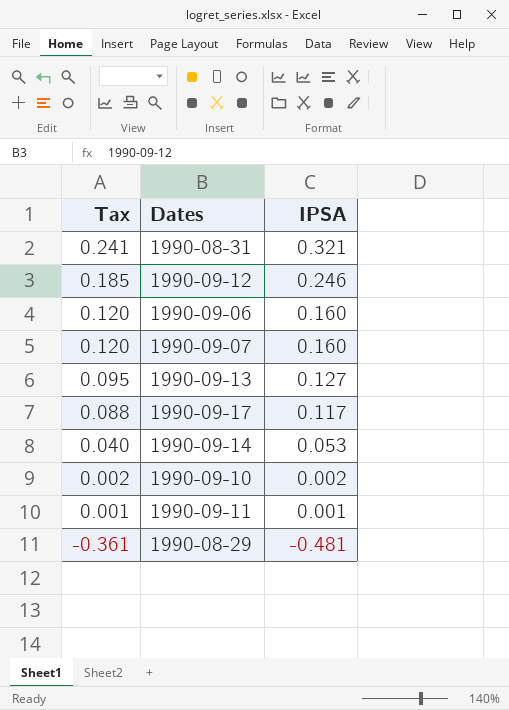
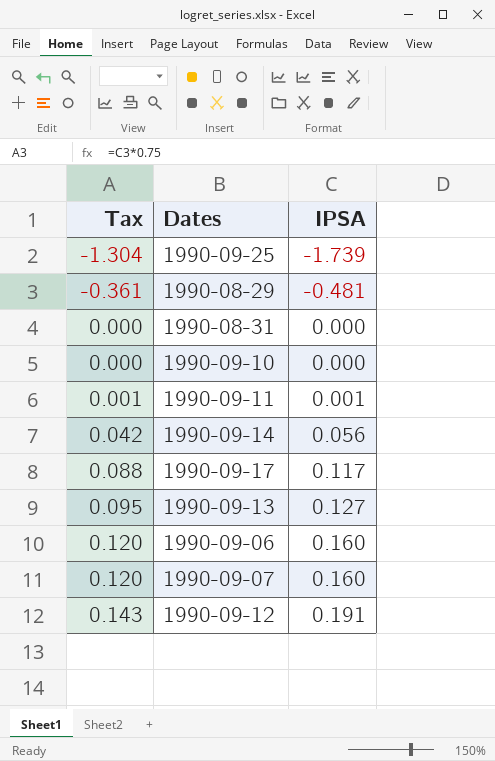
row order: Tax descending -> Tax ascending
row 1990-09-25: none -> -1.304 | -1.739
1990-08-31 | Tax: 0.241 -> 0.000
1990-08-31 | IPSA: 0.321 -> 0.000
1990-09-10 | Tax: 0.002 -> 0.000
1990-09-10 | IPSA: 0.002 -> 0.000
1990-09-14 | Tax: 0.040 -> 0.042
1990-09-14 | IPSA: 0.053 -> 0.056
1990-09-12 | Tax: 0.185 -> 0.143
1990-09-12 | IPSA: 0.246 -> 0.191

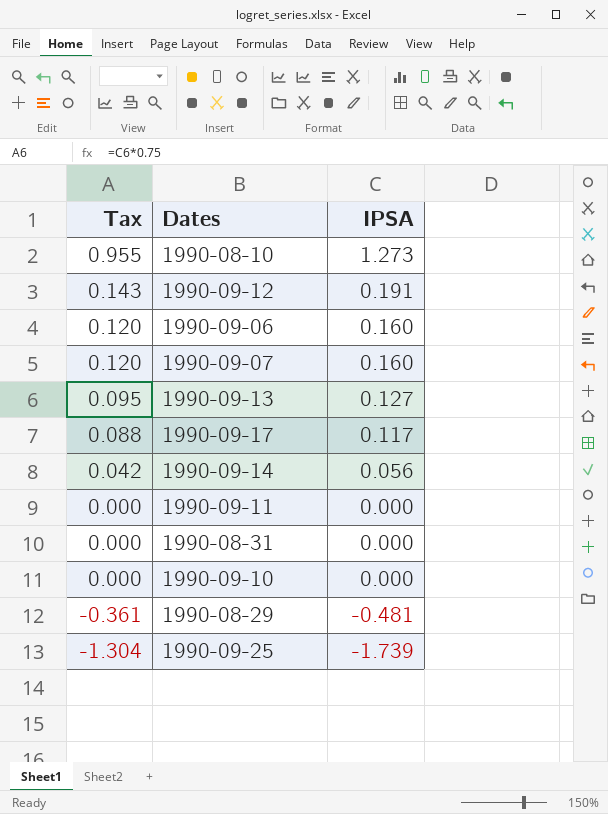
row order: Tax ascending -> Tax descending
row 1990-08-10: none -> 0.955 | 1.273
1990-09-11 | Tax: 0.001 -> 0.000
1990-09-11 | IPSA: 0.001 -> 0.000

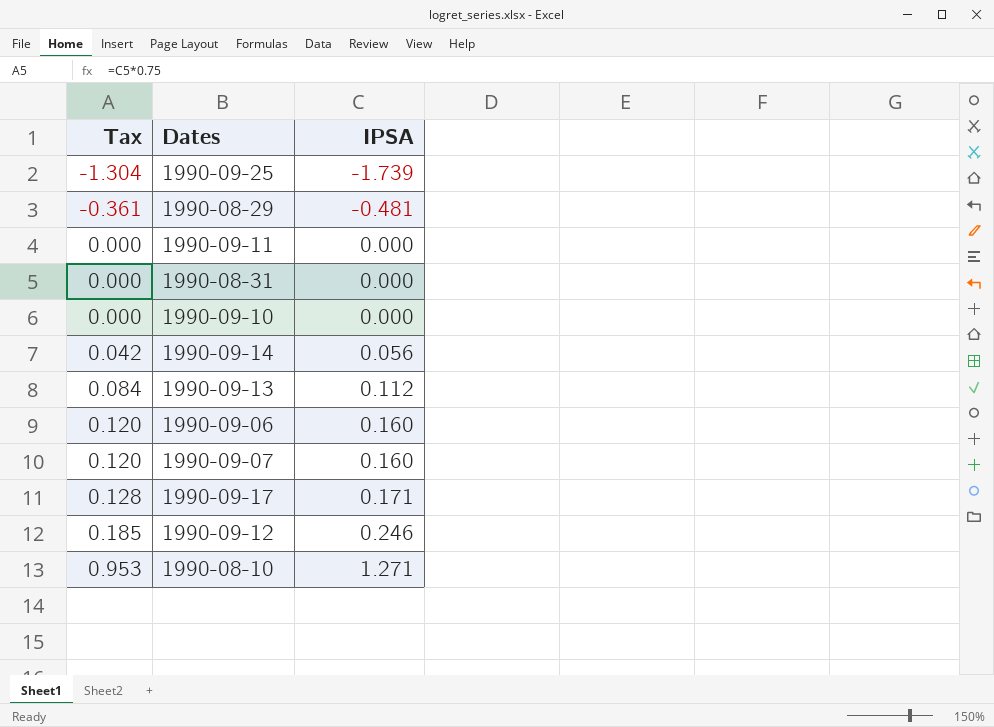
row order: Tax descending -> Tax ascending
1990-09-13 | Tax: 0.095 -> 0.084
1990-09-13 | IPSA: 0.127 -> 0.112
1990-09-17 | Tax: 0.088 -> 0.128
1990-09-17 | IPSA: 0.117 -> 0.171
1990-09-12 | Tax: 0.143 -> 0.185
1990-09-12 | IPSA: 0.191 -> 0.246
1990-08-10 | Tax: 0.955 -> 0.953
1990-08-10 | IPSA: 1.273 -> 1.271

